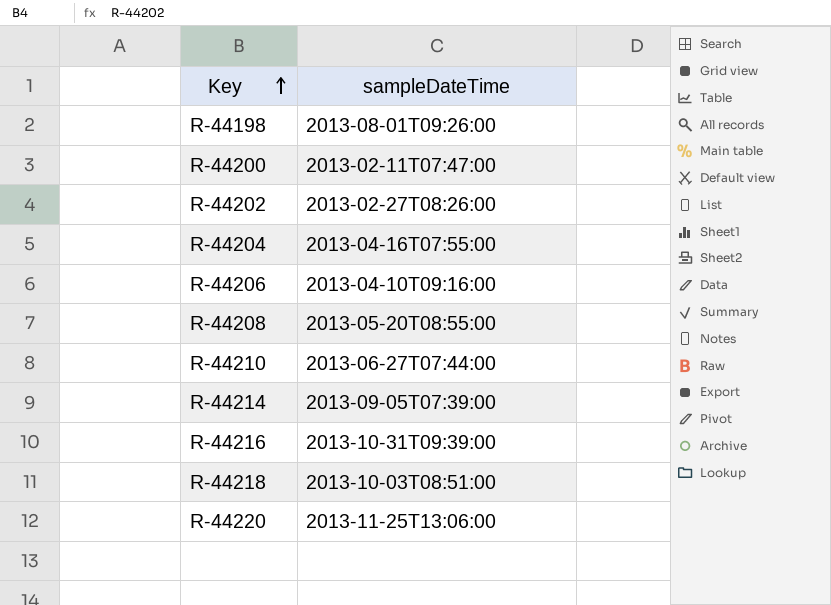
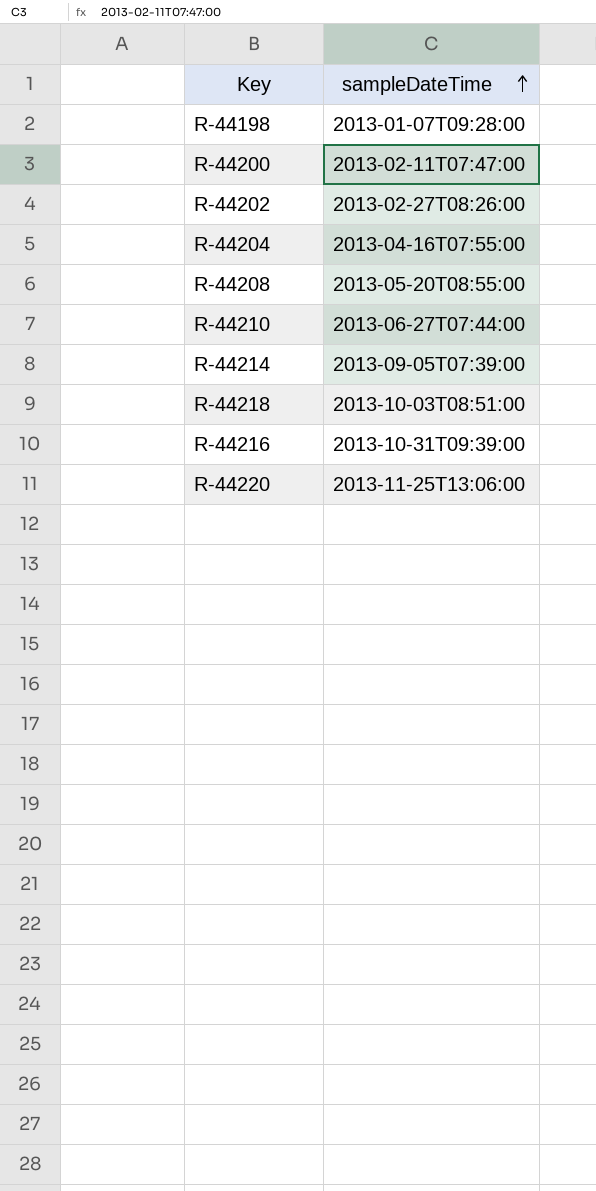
row order: Key ascending -> sampleDateTime ascending
row R-44206: 2013-04-10T09:16:00 -> none
R-44198 | sampleDateTime: 2013-08-01T09:26:00 -> 2013-01-07T09:28:00

